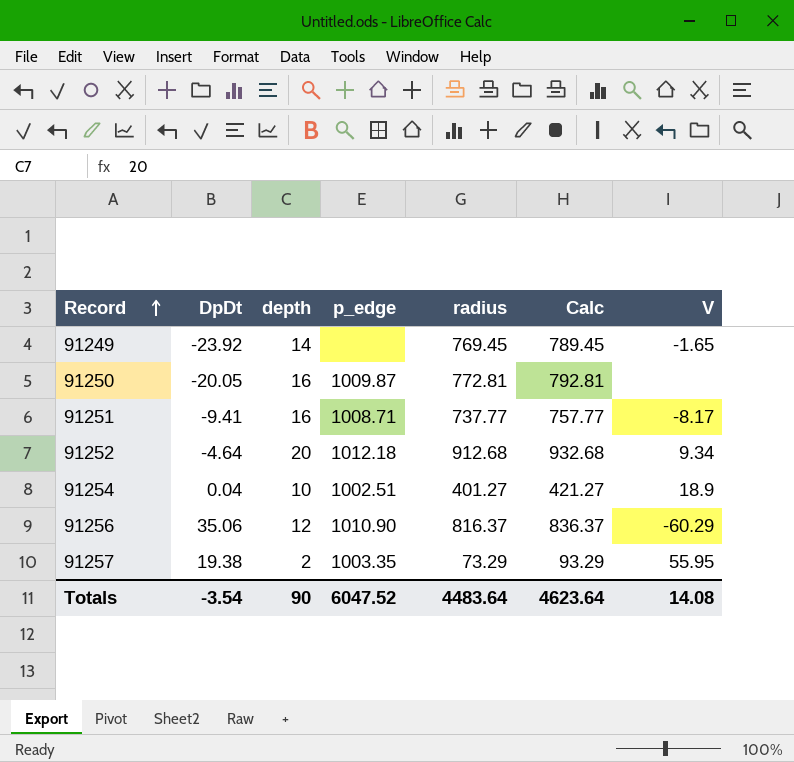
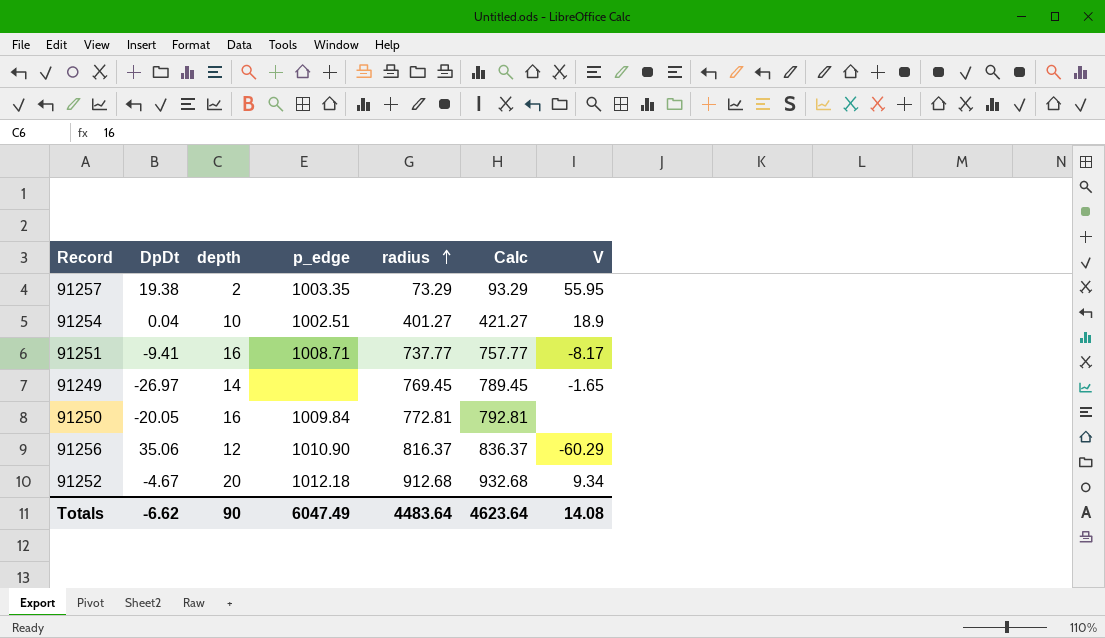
row order: Record ascending -> radius ascending
91249 | DpDt: -23.92 -> -26.97
91250 | p_edge: 1009.87 -> 1009.84
91252 | DpDt: -4.64 -> -4.67
Totals | DpDt: -3.54 -> -6.62
Totals | p_edge: 6047.52 -> 6047.49

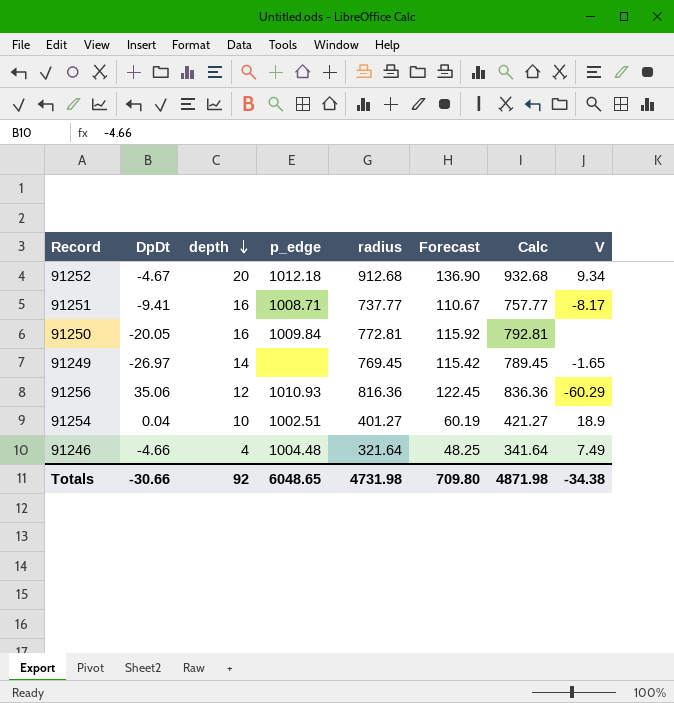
row order: radius ascending -> depth descending
column Forecast | formula: none -> [radius] * 0.15
row 91257: 19.38 | 2 | 1003.35 | 73.29 | 93.29 | 55.95 -> none
91256 | p_edge: 1010.90 -> 1010.93
91256 | radius: 816.37 -> 816.36
91256 | Calc: 836.37 -> 836.36
row 91246: none -> -4.66 | 4 | 1004.48 | 321.64 | 48.25 | 341.64 | 7.49
Totals | DpDt: -6.62 -> -30.66
Totals | depth: 90 -> 92
Totals | p_edge: 6047.49 -> 6048.65
Totals | radius: 4483.64 -> 4731.98
Totals | Calc: 4623.64 -> 4871.98
Totals | V: 14.08 -> -34.38

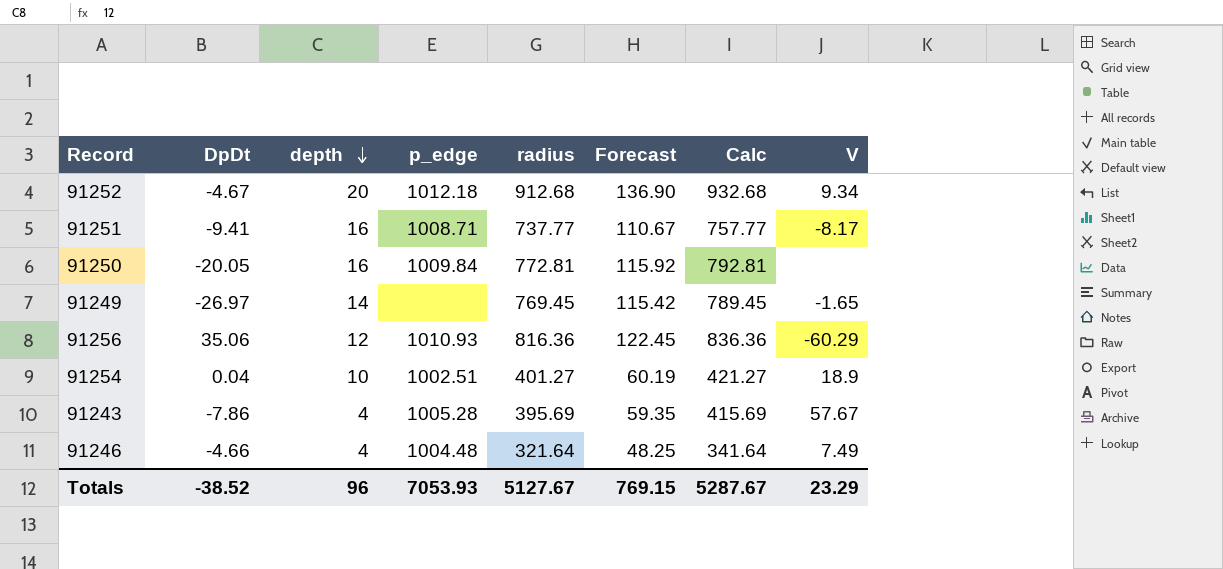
row 91243: none -> -7.86 | 4 | 1005.28 | 395.69 | 59.35 | 415.69 | 57.67
Totals | DpDt: -30.66 -> -38.52
Totals | depth: 92 -> 96
Totals | p_edge: 6048.65 -> 7053.93
Totals | radius: 4731.98 -> 5127.67
Totals | Forecast: 709.80 -> 769.15
Totals | Calc: 4871.98 -> 5287.67
Totals | V: -34.38 -> 23.29

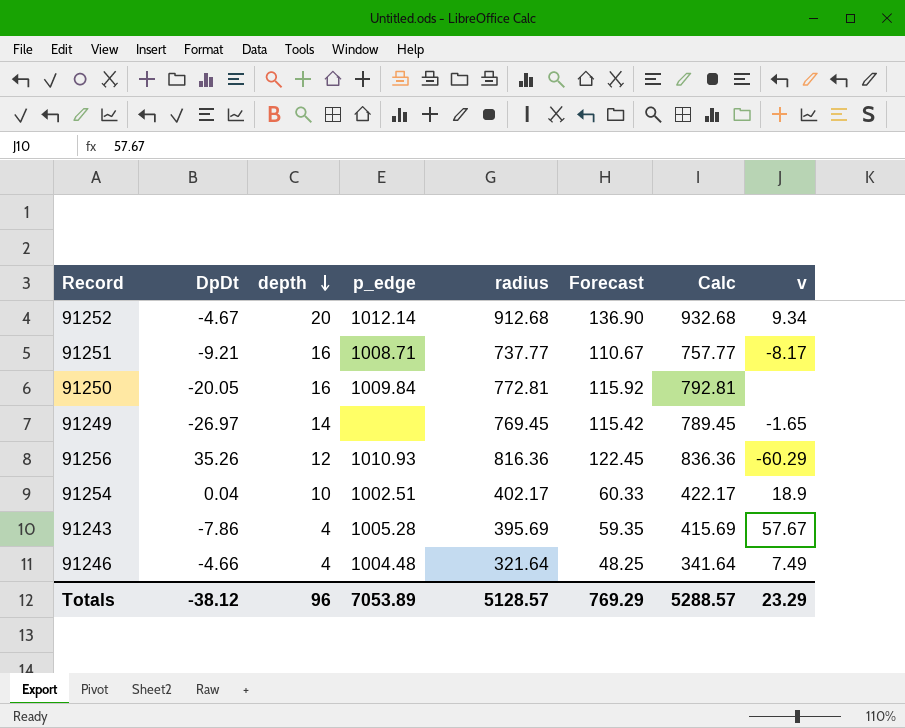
column name: V -> v
91252 | p_edge: 1012.18 -> 1012.14
91251 | DpDt: -9.41 -> -9.21
91256 | DpDt: 35.06 -> 35.26
91254 | radius: 401.27 -> 402.17
91254 | Forecast: 60.19 -> 60.33
91254 | Calc: 421.27 -> 422.17
Totals | DpDt: -38.52 -> -38.12
Totals | p_edge: 7053.93 -> 7053.89
Totals | radius: 5127.67 -> 5128.57
Totals | Forecast: 769.15 -> 769.29
Totals | Calc: 5287.67 -> 5288.57

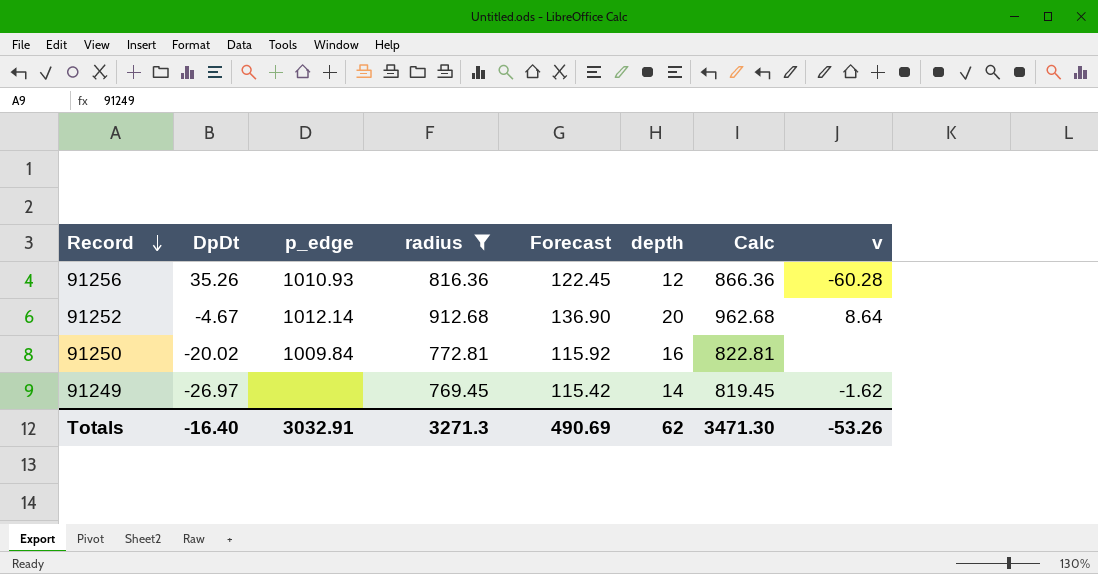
filter: none -> radius >= 769.45
row order: depth descending -> Record descending
column depth | position: 3 -> 6
column Calc | formula: [radius] + 20 -> [radius] + 50
91256 | v: -60.29 -> -60.28
91252 | v: 9.34 -> 8.64
91250 | DpDt: -20.05 -> -20.02
91249 | v: -1.65 -> -1.62
Totals | DpDt: -38.12 -> -16.40
Totals | p_edge: 7053.89 -> 3032.91
Totals | radius: 5128.57 -> 3271.3
Totals | Forecast: 769.29 -> 490.69
Totals | depth: 96 -> 62
Totals | Calc: 5288.57 -> 3471.30
Totals | v: 23.29 -> -53.26

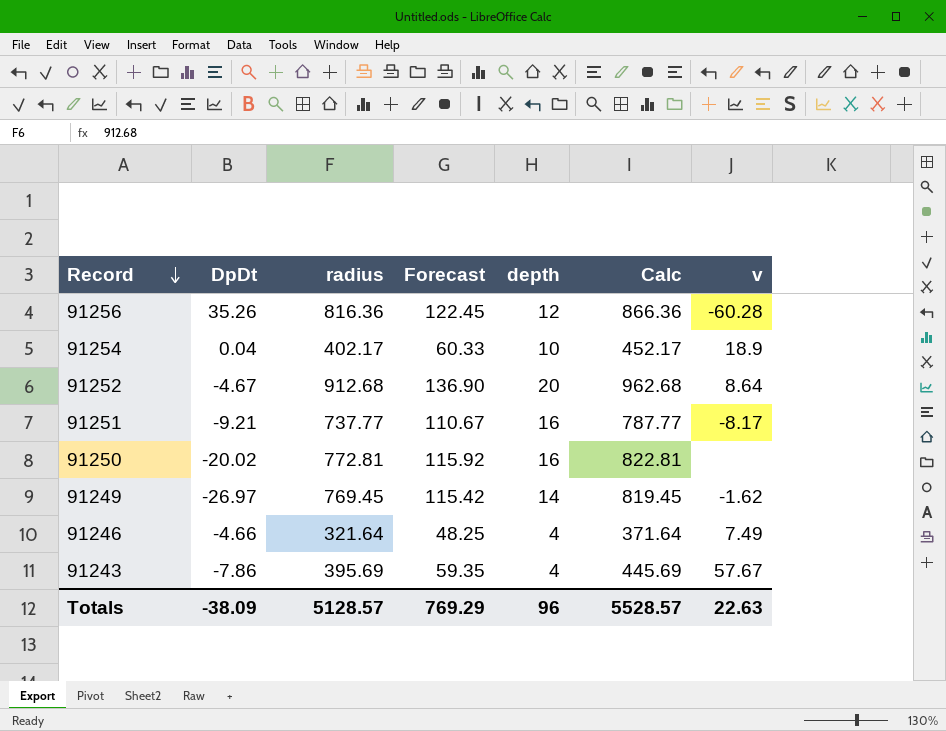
filter: radius >= 769.45 -> none
column p_edge | position: 3 -> none
Totals | DpDt: -16.40 -> -38.09
Totals | radius: 3271.3 -> 5128.57
Totals | Forecast: 490.69 -> 769.29
Totals | depth: 62 -> 96
Totals | Calc: 3471.30 -> 5528.57
Totals | v: -53.26 -> 22.63

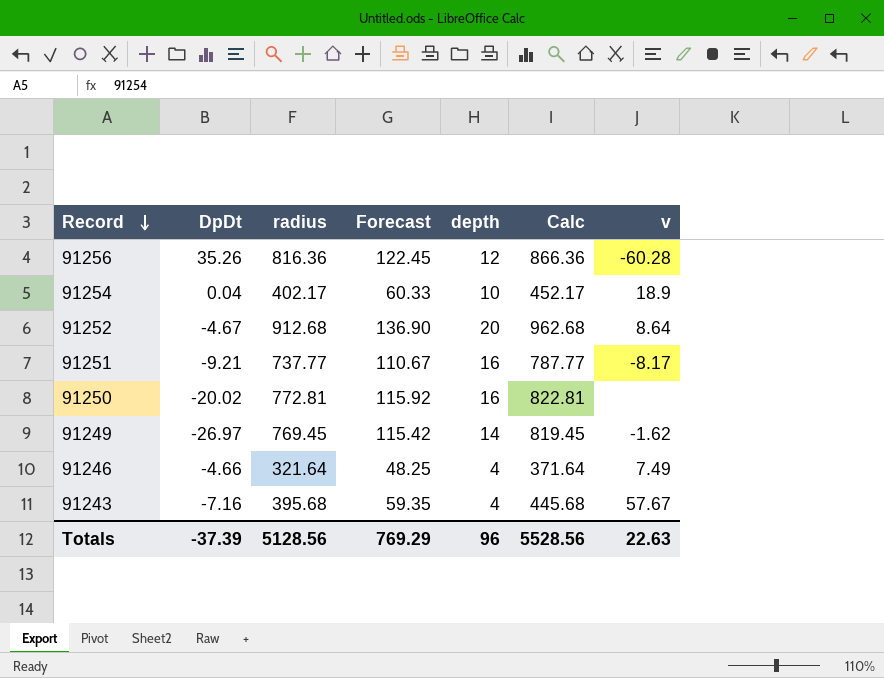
91243 | DpDt: -7.86 -> -7.16
91243 | radius: 395.69 -> 395.68
91243 | Calc: 445.69 -> 445.68
Totals | DpDt: -38.09 -> -37.39
Totals | radius: 5128.57 -> 5128.56
Totals | Calc: 5528.57 -> 5528.56

